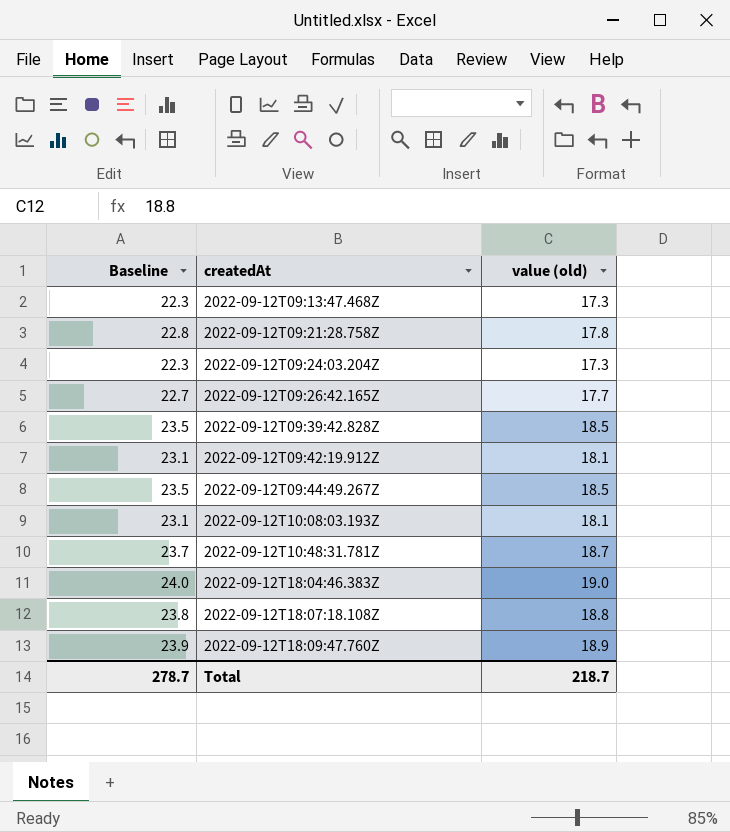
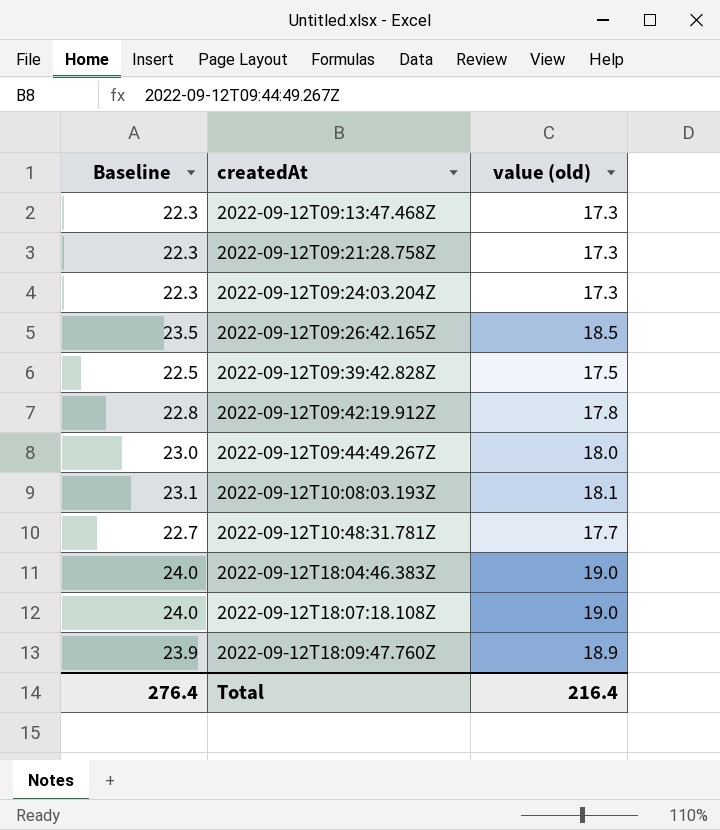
2022-09-12T09:21:28.758Z | Baseline: 22.8 -> 22.3
2022-09-12T09:21:28.758Z | value (old): 17.8 -> 17.3
2022-09-12T09:26:42.165Z | Baseline: 22.7 -> 23.5
2022-09-12T09:26:42.165Z | value (old): 17.7 -> 18.5
2022-09-12T09:39:42.828Z | Baseline: 23.5 -> 22.5
2022-09-12T09:39:42.828Z | value (old): 18.5 -> 17.5
2022-09-12T09:42:19.912Z | Baseline: 23.1 -> 22.8
2022-09-12T09:42:19.912Z | value (old): 18.1 -> 17.8
2022-09-12T09:44:49.267Z | Baseline: 23.5 -> 23.0
2022-09-12T09:44:49.267Z | value (old): 18.5 -> 18.0
2022-09-12T10:48:31.781Z | Baseline: 23.7 -> 22.7
2022-09-12T10:48:31.781Z | value (old): 18.7 -> 17.7
2022-09-12T18:07:18.108Z | Baseline: 23.8 -> 24.0
2022-09-12T18:07:18.108Z | value (old): 18.8 -> 19.0
Total | Baseline: 278.7 -> 276.4
Total | value (old): 218.7 -> 216.4

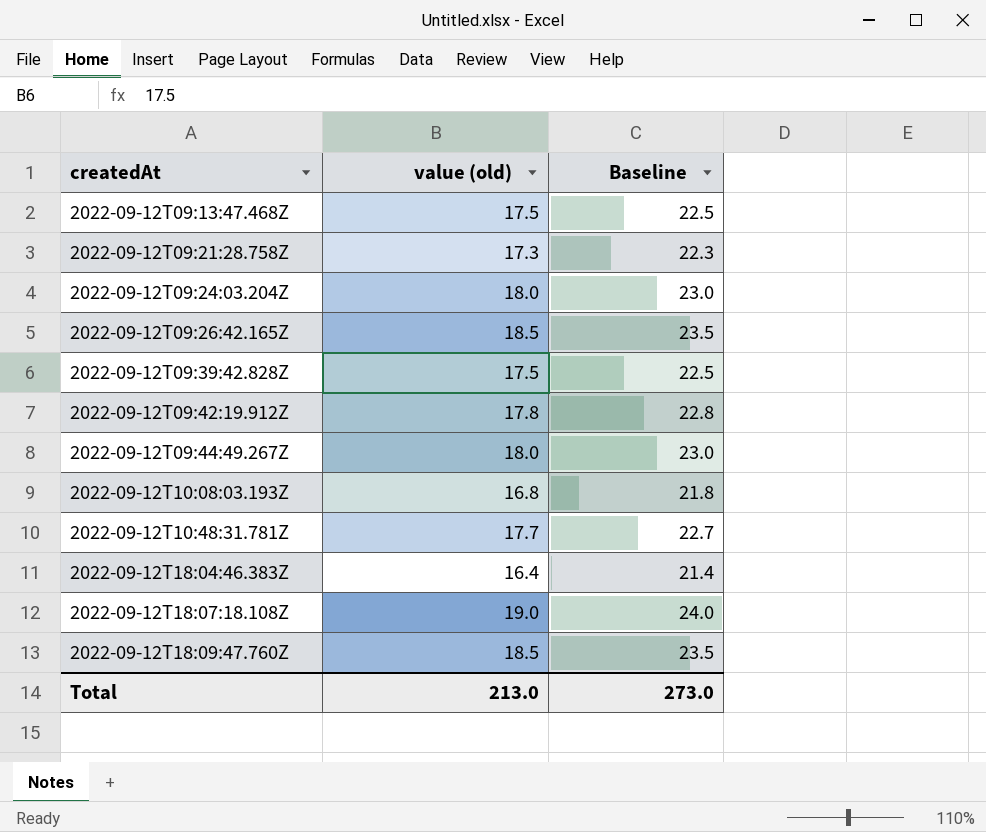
column Baseline | position: 1 -> 3
2022-09-12T09:13:47.468Z | value (old): 17.3 -> 17.5
2022-09-12T09:13:47.468Z | Baseline: 22.3 -> 22.5
2022-09-12T09:24:03.204Z | value (old): 17.3 -> 18.0
2022-09-12T09:24:03.204Z | Baseline: 22.3 -> 23.0
2022-09-12T10:08:03.193Z | value (old): 18.1 -> 16.8
2022-09-12T10:08:03.193Z | Baseline: 23.1 -> 21.8
2022-09-12T18:04:46.383Z | value (old): 19.0 -> 16.4
2022-09-12T18:04:46.383Z | Baseline: 24.0 -> 21.4
2022-09-12T18:09:47.760Z | value (old): 18.9 -> 18.5
2022-09-12T18:09:47.760Z | Baseline: 23.9 -> 23.5
Total | value (old): 216.4 -> 213.0
Total | Baseline: 276.4 -> 273.0

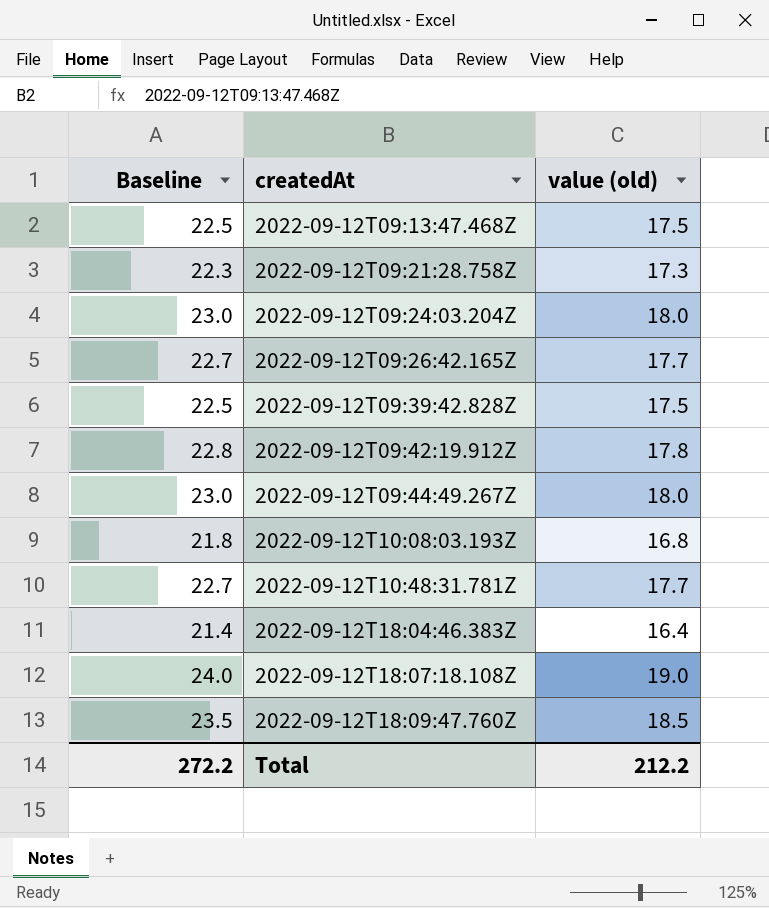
column Baseline | position: 3 -> 1
2022-09-12T09:26:42.165Z | Baseline: 23.5 -> 22.7
2022-09-12T09:26:42.165Z | value (old): 18.5 -> 17.7
Total | Baseline: 273.0 -> 272.2
Total | value (old): 213.0 -> 212.2

